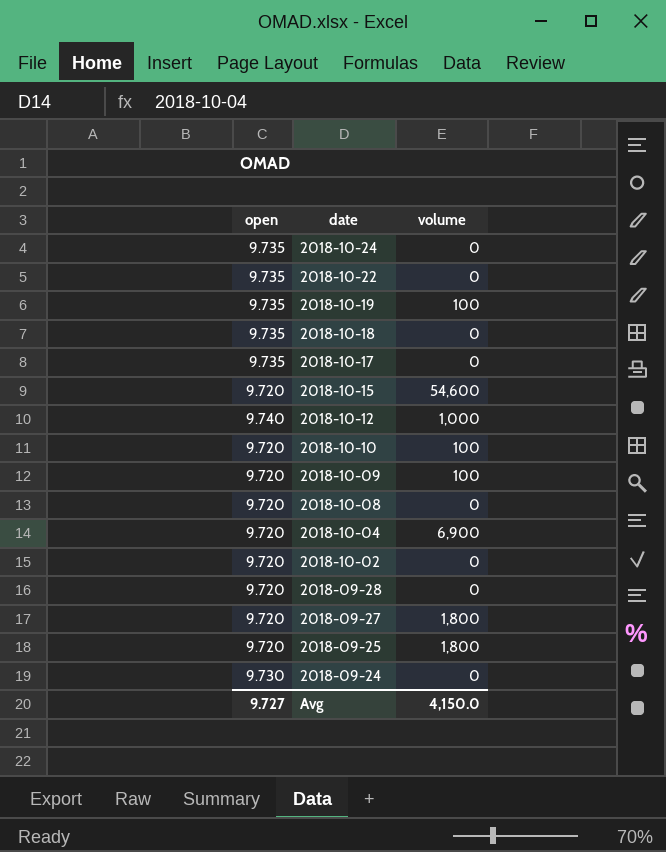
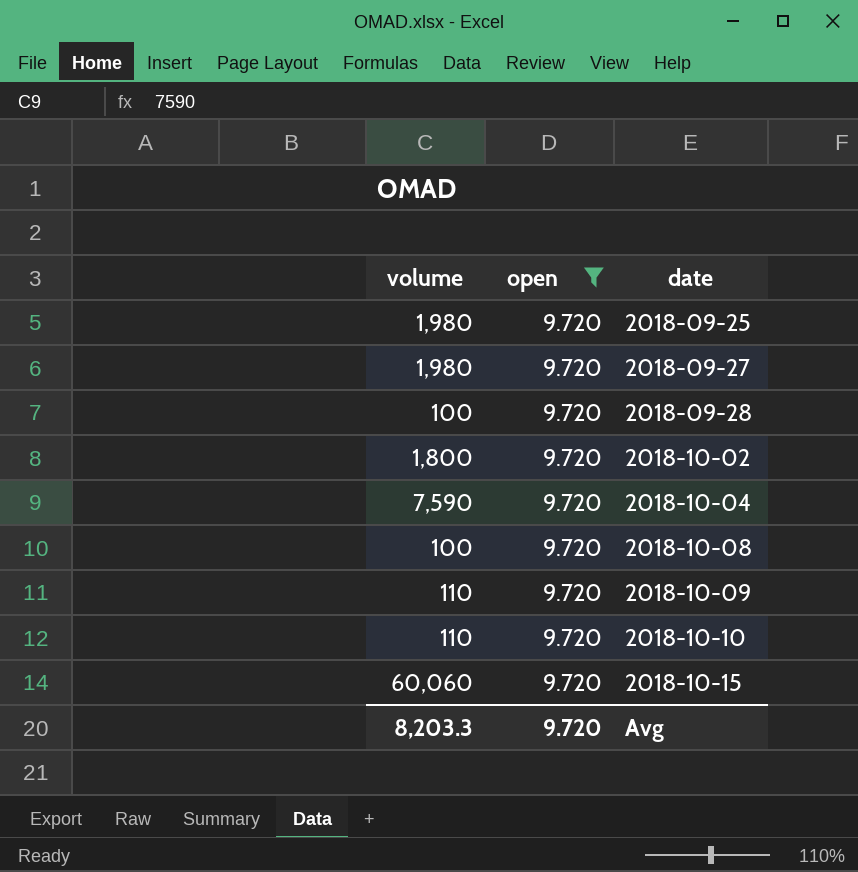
filter: none -> open = 9.720
row order: date descending -> date ascending
column volume | position: 3 -> 1
2018-09-25 | volume: 1,800 -> 1,980
2018-09-27 | volume: 1,800 -> 1,980
2018-09-28 | volume: 0 -> 100
2018-10-02 | volume: 0 -> 1,800
2018-10-04 | volume: 6,900 -> 7,590
2018-10-08 | volume: 0 -> 100
2018-10-09 | volume: 100 -> 110
2018-10-10 | volume: 100 -> 110
2018-10-15 | volume: 54,600 -> 60,060
Avg | volume: 4,150.0 -> 8,203.3
Avg | open: 9.727 -> 9.720

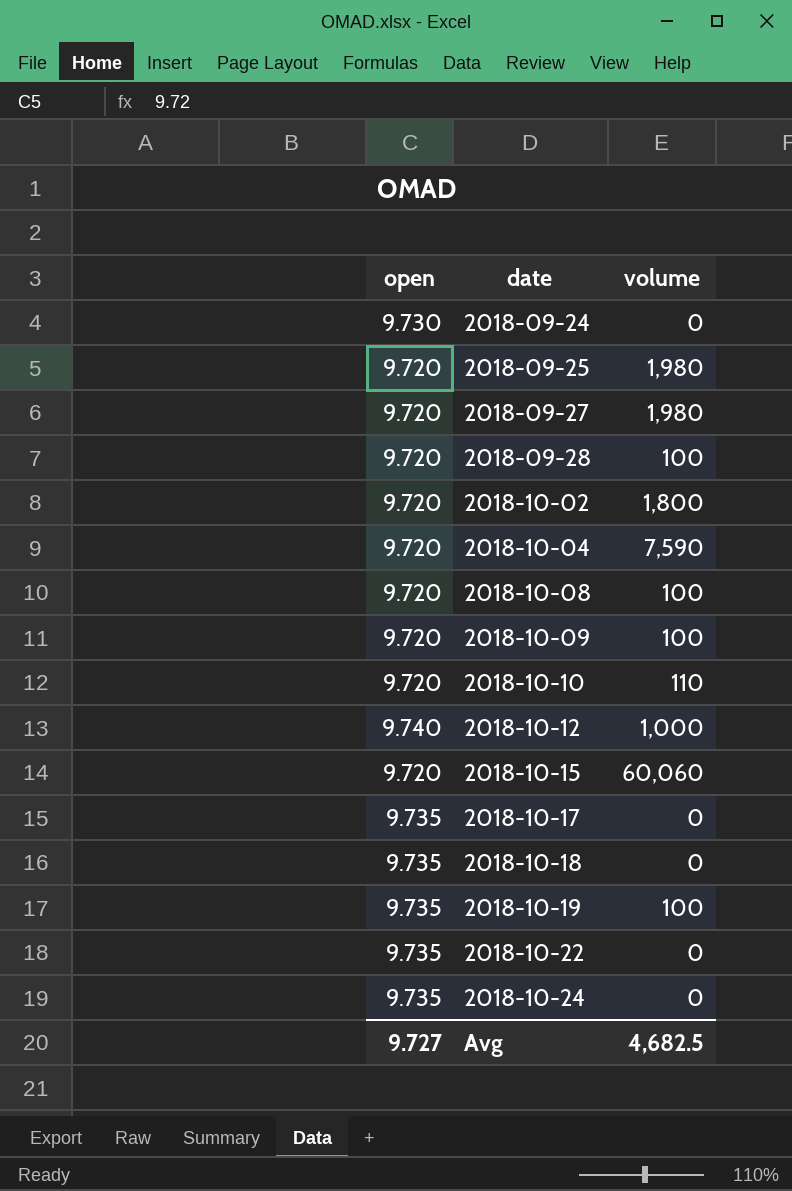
filter: open = 9.720 -> none
column volume | position: 1 -> 3
2018-10-09 | volume: 110 -> 100
Avg | open: 9.720 -> 9.727
Avg | volume: 8,203.3 -> 4,682.5

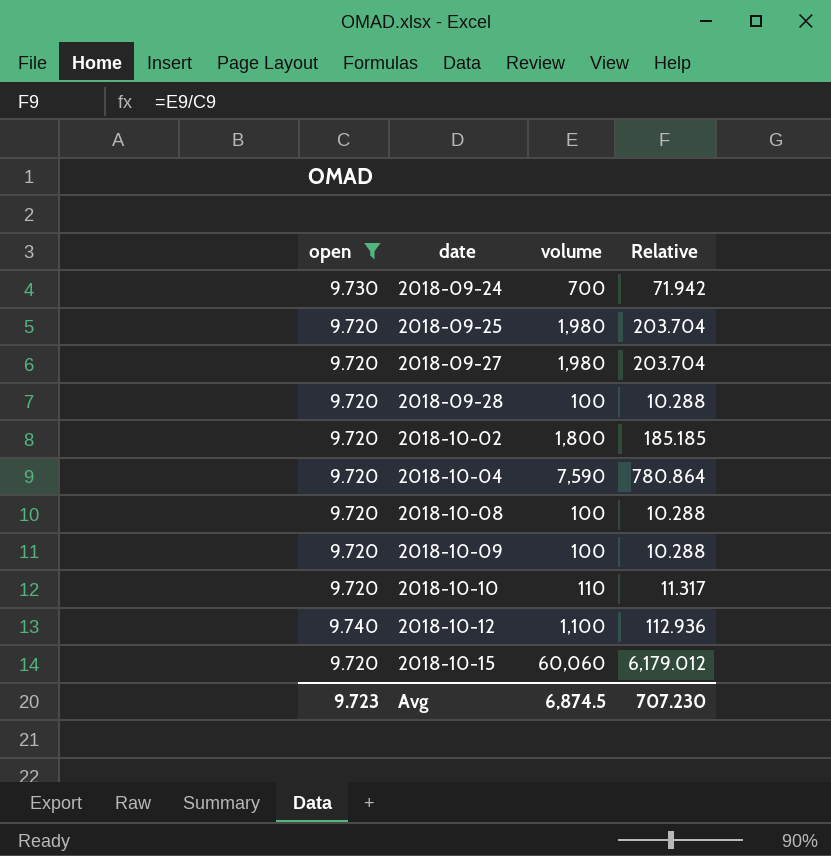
filter: none -> open != 9.735
column Relative | formula: none -> [volume] / [open]
2018-09-24 | volume: 0 -> 700
2018-10-12 | volume: 1,000 -> 1,100
Avg | open: 9.727 -> 9.723
Avg | volume: 4,682.5 -> 6,874.5

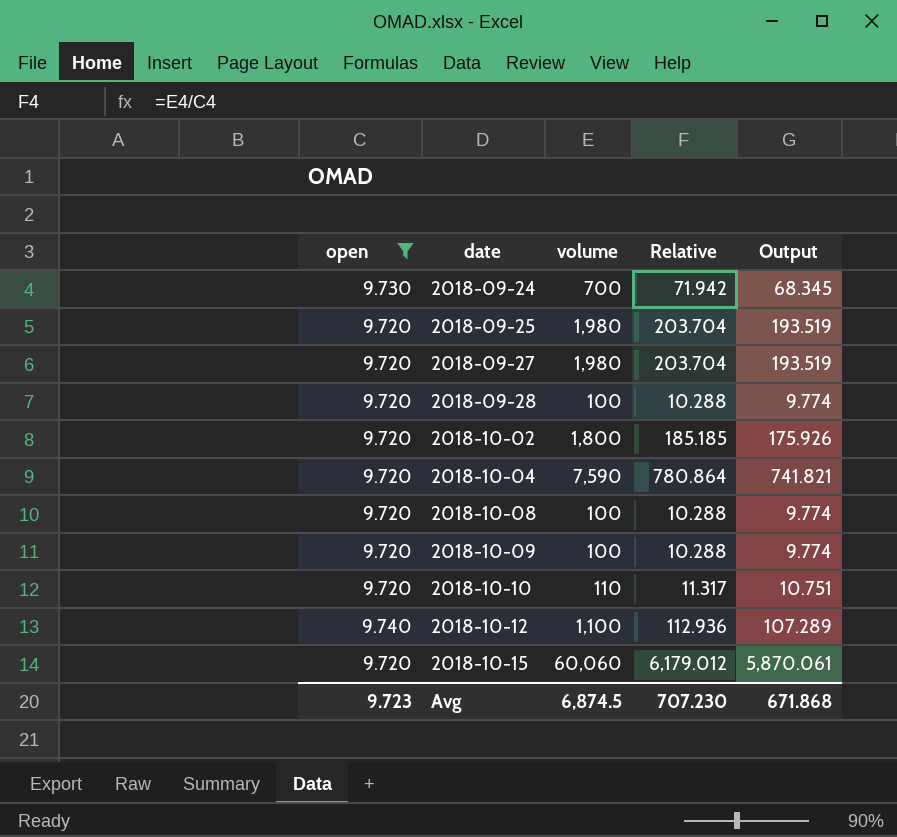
column Output | formula: none -> [Relative] * 0.95

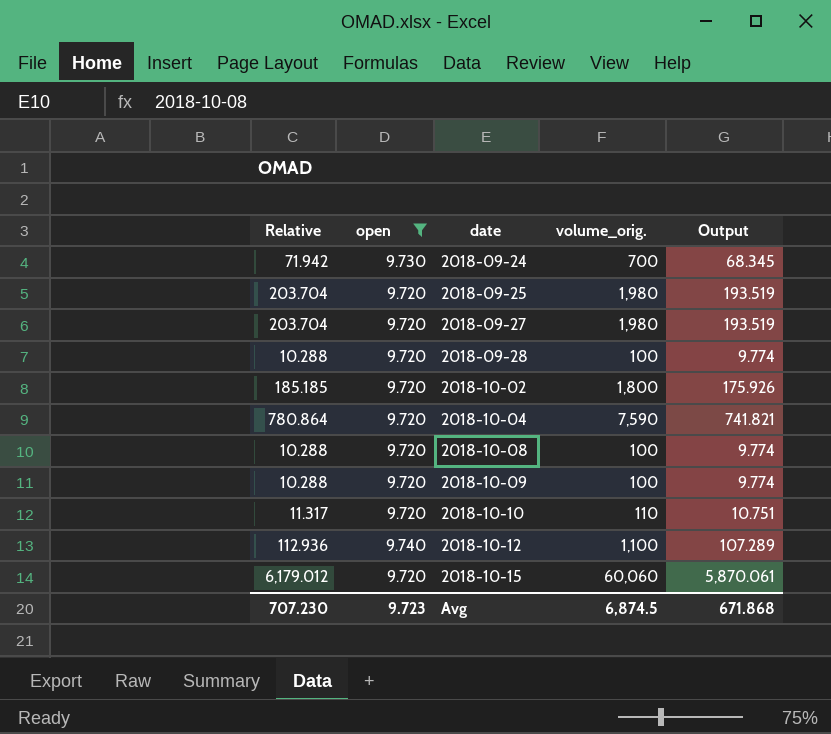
column Relative | position: 4 -> 1
column name: volume -> volume_orig.

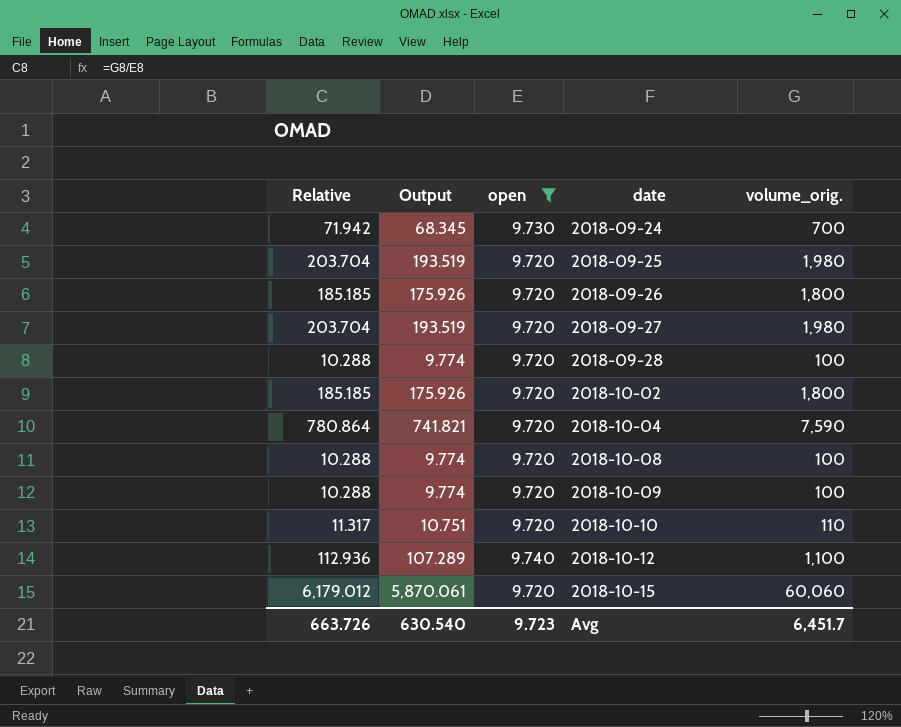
column Output | position: 5 -> 2
row 2018-09-26: none -> 185.185 | 175.926 | 9.720 | 1,800
Avg | Relative: 707.230 -> 663.726
Avg | Output: 671.868 -> 630.540
Avg | volume_orig.: 6,874.5 -> 6,451.7

